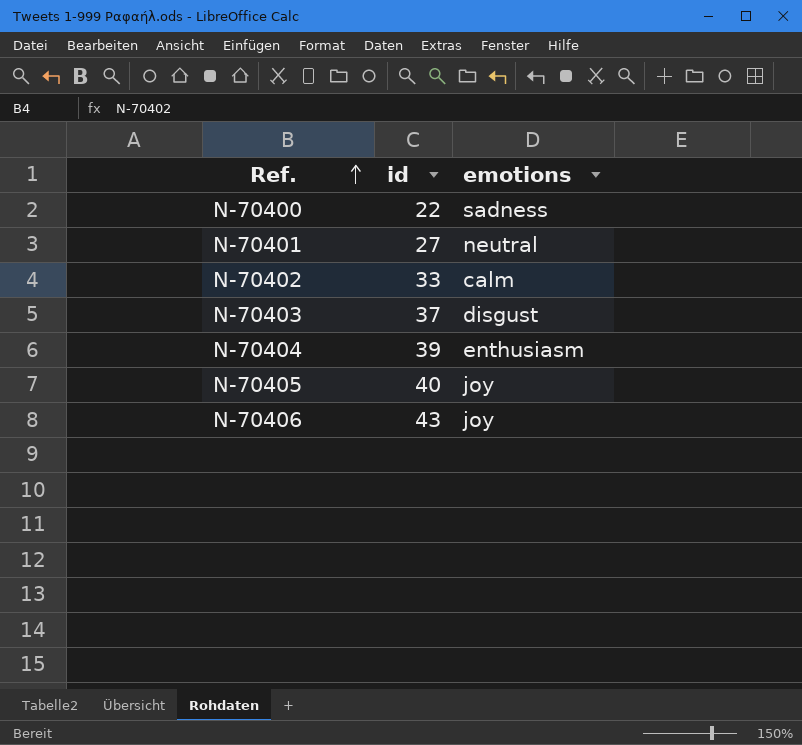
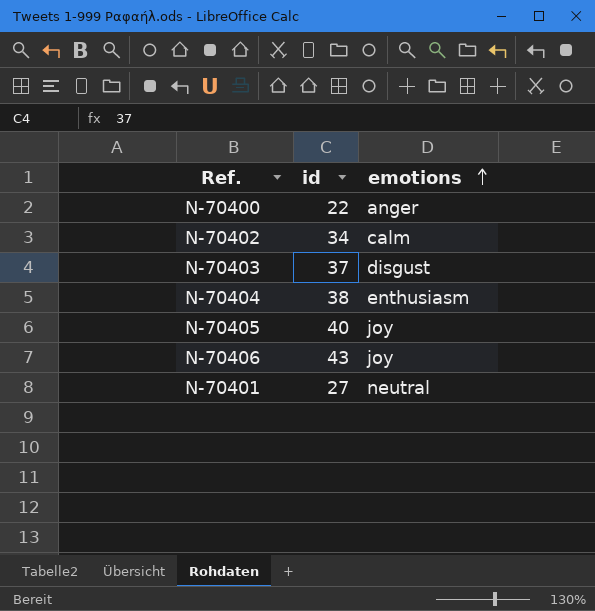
row order: Ref. ascending -> emotions ascending
N-70400 | emotions: sadness -> anger
N-70402 | id: 33 -> 34
N-70404 | id: 39 -> 38

